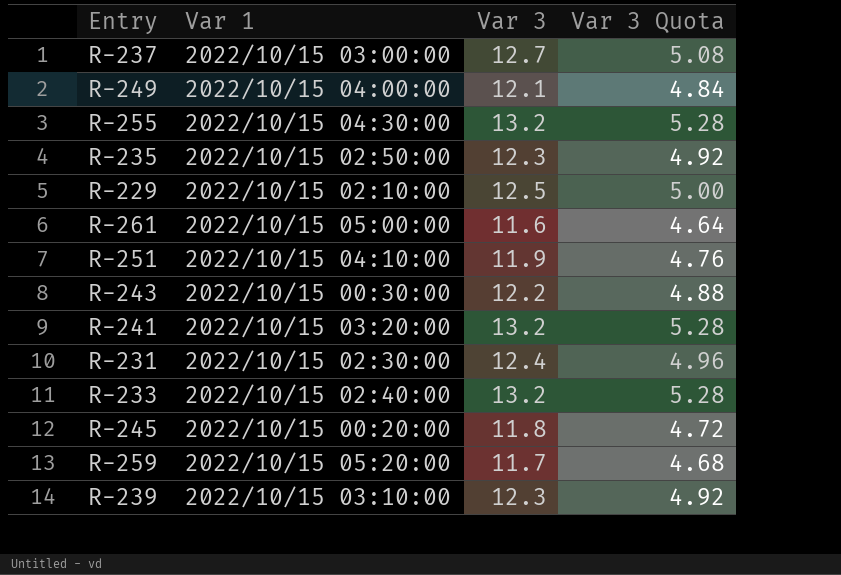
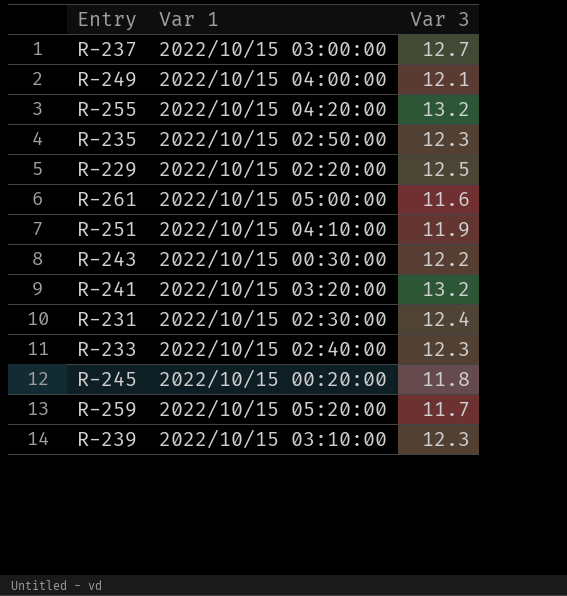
column Var 3 Quota | formula: [Var 3] * 0.4 -> none
R-255 | Var 1: 2022/10/15 04:30:00 -> 2022/10/15 04:20:00
R-229 | Var 1: 2022/10/15 02:10:00 -> 2022/10/15 02:20:00
R-233 | Var 3: 13.2 -> 12.3

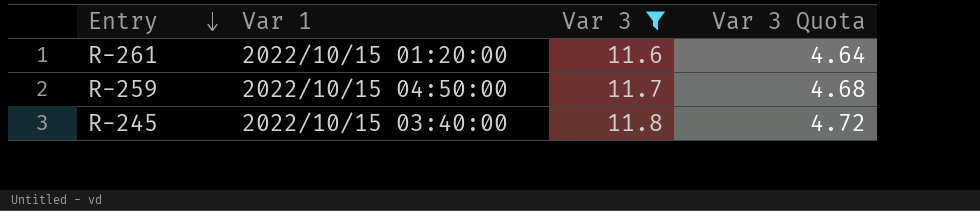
filter: none -> Var 3 <= 11.8
row order: none -> Entry descending
column Var 3 Quota | formula: none -> [Var 3] * 0.4
R-261 | Var 1: 2022/10/15 05:00:00 -> 2022/10/15 01:20:00
R-259 | Var 1: 2022/10/15 05:20:00 -> 2022/10/15 04:50:00
R-245 | Var 1: 2022/10/15 00:20:00 -> 2022/10/15 03:40:00

